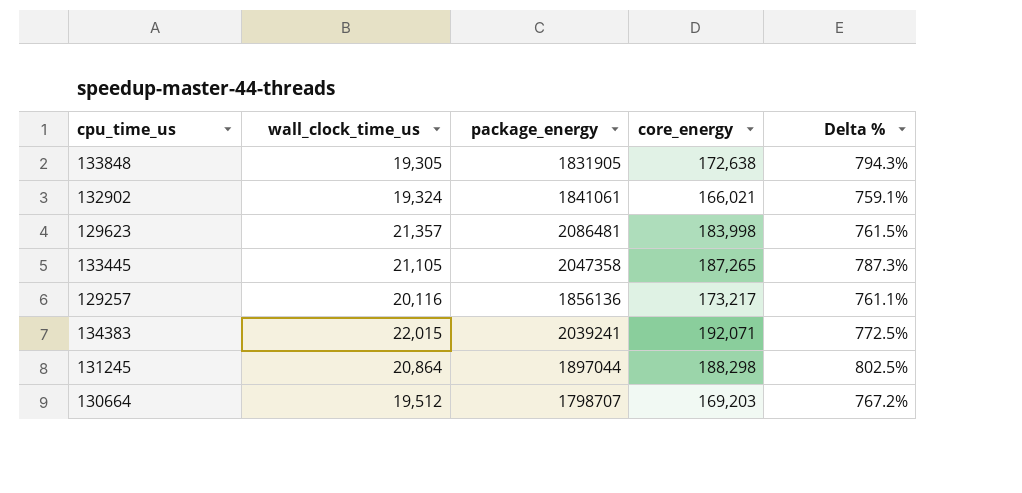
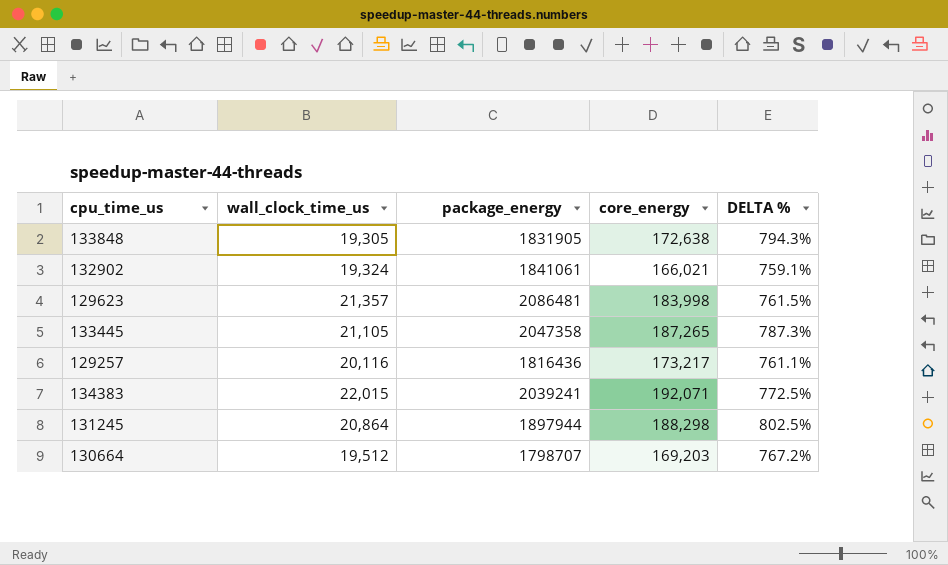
column name: Delta % -> DELTA %
129257 | package_energy: 1856136 -> 1816436
131245 | package_energy: 1897044 -> 1897944

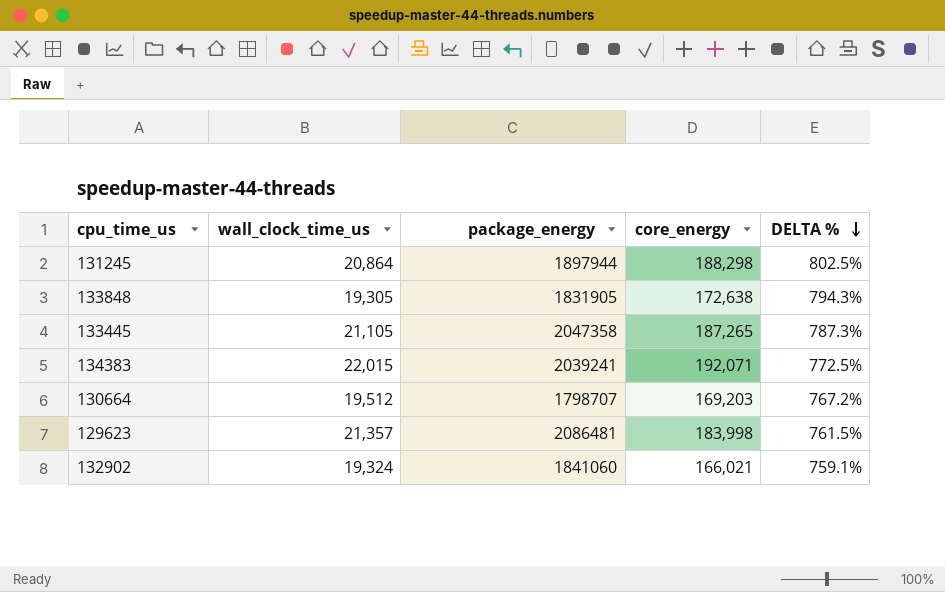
row order: none -> DELTA % descending
row 129257: 20,116 | 1816436 | 173,217 | 761.1% -> none
132902 | package_energy: 1841061 -> 1841060

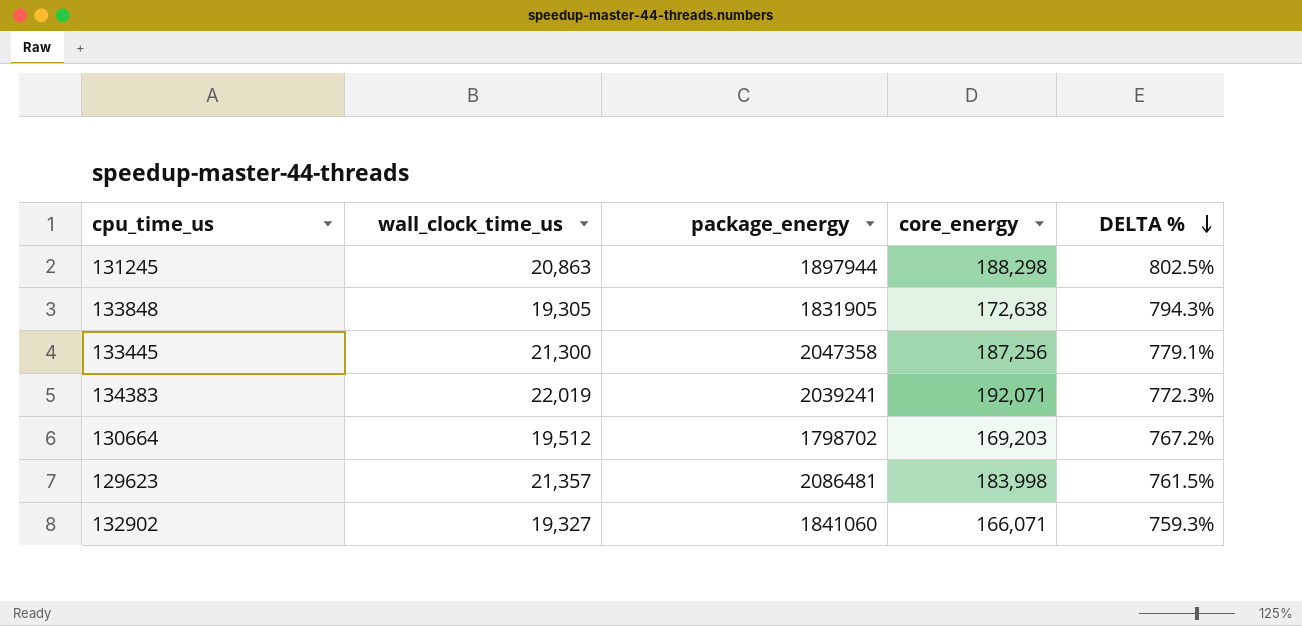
131245 | wall_clock_time_us: 20,864 -> 20,863
133445 | wall_clock_time_us: 21,105 -> 21,300
133445 | core_energy: 187,265 -> 187,256
133445 | DELTA %: 787.3% -> 779.1%
134383 | wall_clock_time_us: 22,015 -> 22,019
134383 | DELTA %: 772.5% -> 772.3%
130664 | package_energy: 1798707 -> 1798702
132902 | wall_clock_time_us: 19,324 -> 19,327
132902 | core_energy: 166,021 -> 166,071
132902 | DELTA %: 759.1% -> 759.3%

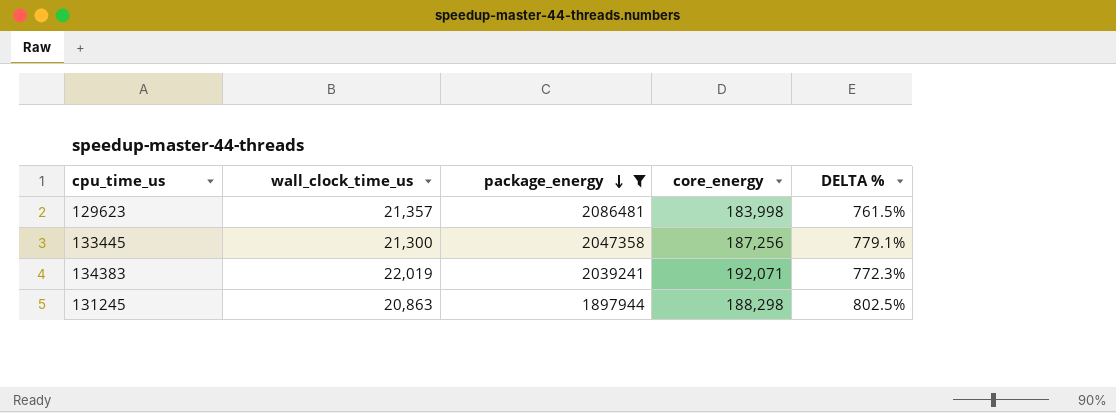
filter: none -> package_energy >= 1897944
row order: DELTA % descending -> package_energy descending

